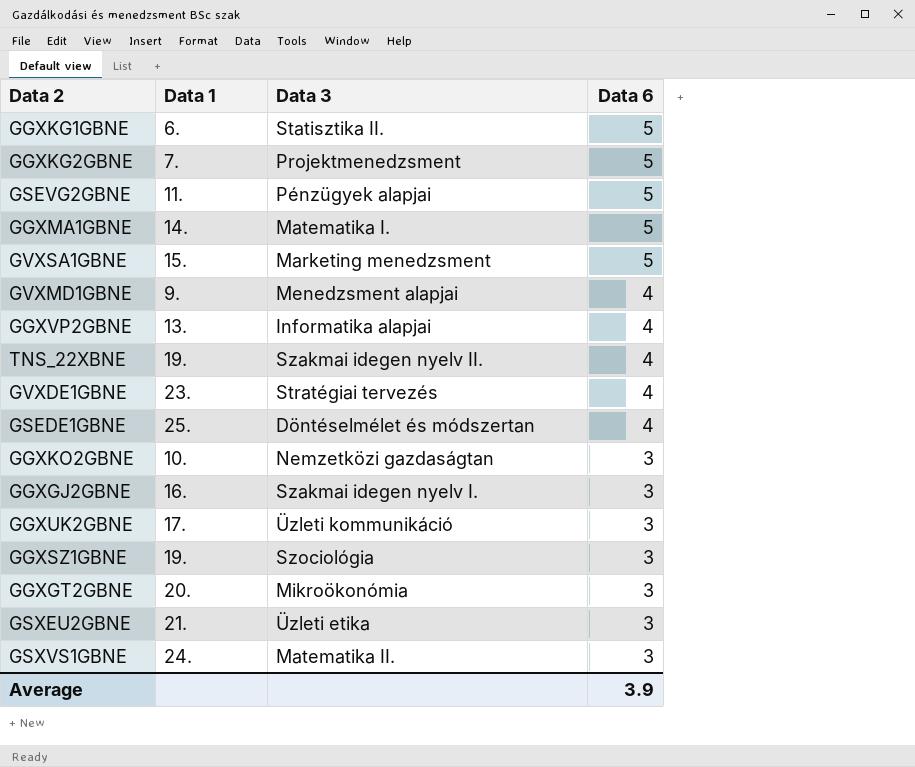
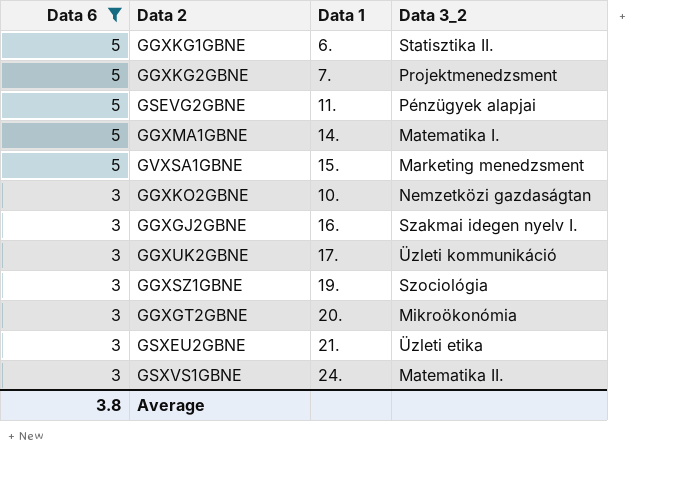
filter: none -> Data 6 != 4
column Data 6 | position: 4 -> 1
column name: Data 3 -> Data 3_2
Average | Data 6: 3.9 -> 3.8

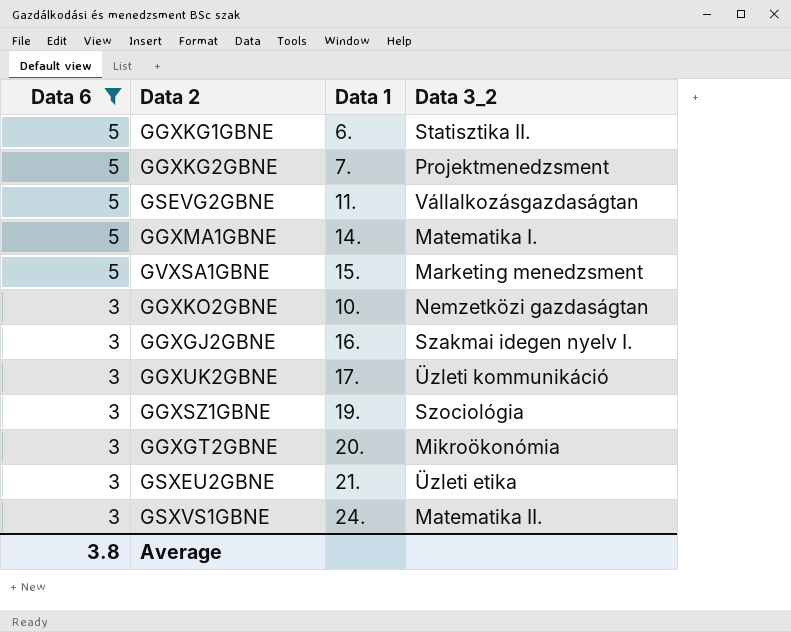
GSEVG2GBNE | Data 3_2: Pénzügyek alapjai -> Vállalkozásgazdaságtan

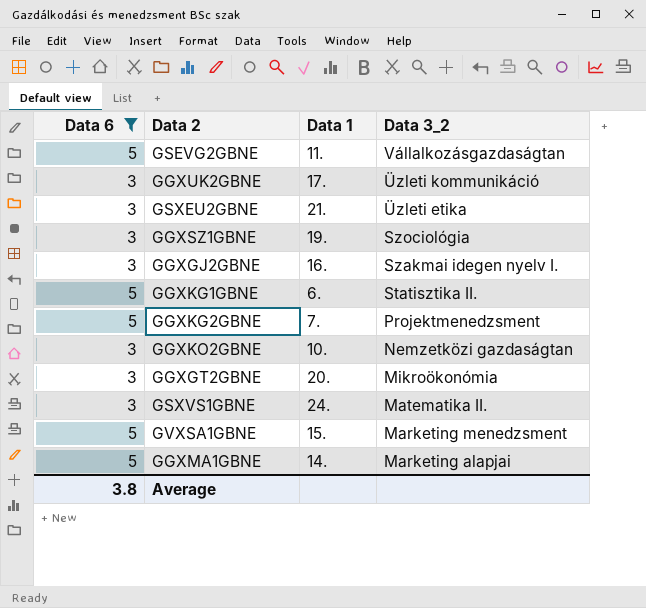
row order: Data 6 descending -> Data 3_2 descending
GGXMA1GBNE | Data 3_2: Matematika I. -> Marketing alapjai

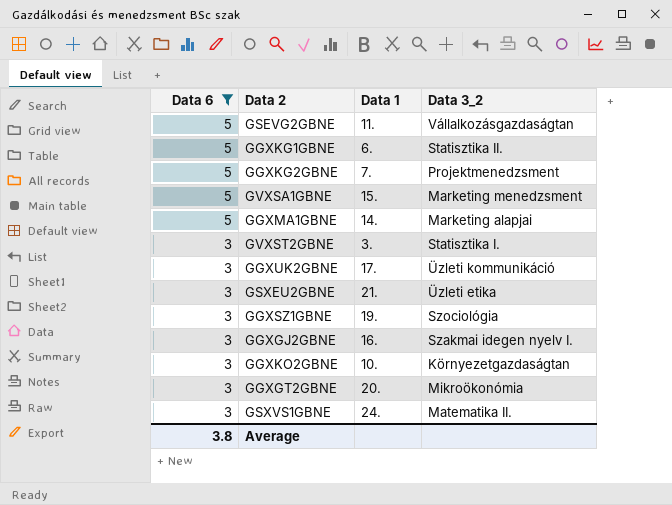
row order: Data 3_2 descending -> Data 6 descending
row GVXST2GBNE: none -> 3 | 3. | Statisztika I.
GGXKO2GBNE | Data 3_2: Nemzetközi gazdaságtan -> Környezetgazdaságtan

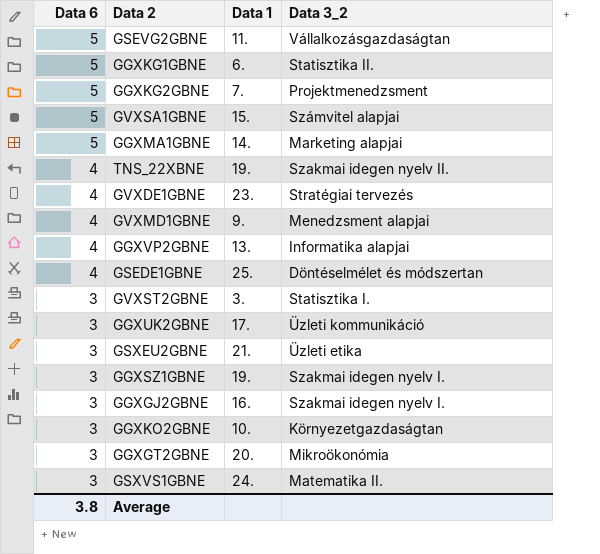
filter: Data 6 != 4 -> none
GVXSA1GBNE | Data 3_2: Marketing menedzsment -> Számvitel alapjai
GGXSZ1GBNE | Data 3_2: Szociológia -> Szakmai idegen nyelv I.

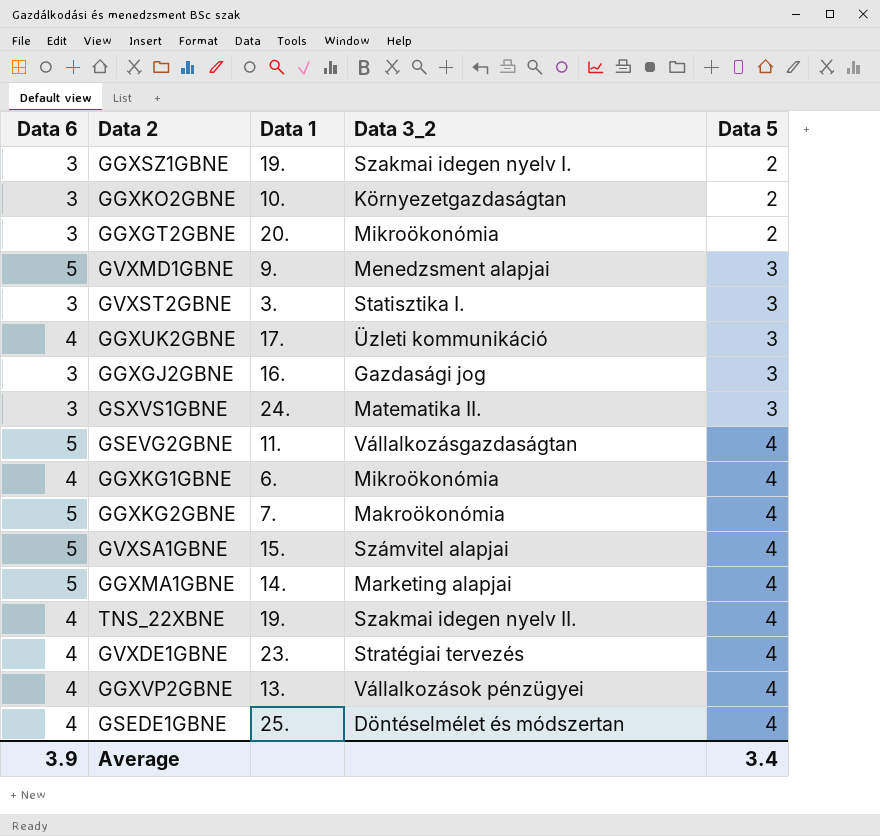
row order: Data 6 descending -> Data 5 ascending
column Data 5 | position: none -> 5
row GSXEU2GBNE: 3 | 21. | Üzleti etika -> none
GVXMD1GBNE | Data 6: 4 -> 5
GGXUK2GBNE | Data 6: 3 -> 4
GGXGJ2GBNE | Data 3_2: Szakmai idegen nyelv I. -> Gazdasági jog
GGXKG1GBNE | Data 6: 5 -> 4
GGXKG1GBNE | Data 3_2: Statisztika II. -> Mikroökonómia
GGXKG2GBNE | Data 3_2: Projektmenedzsment -> Makroökonómia
GGXVP2GBNE | Data 3_2: Informatika alapjai -> Vállalkozások pénzügyei
Average | Data 6: 3.8 -> 3.9

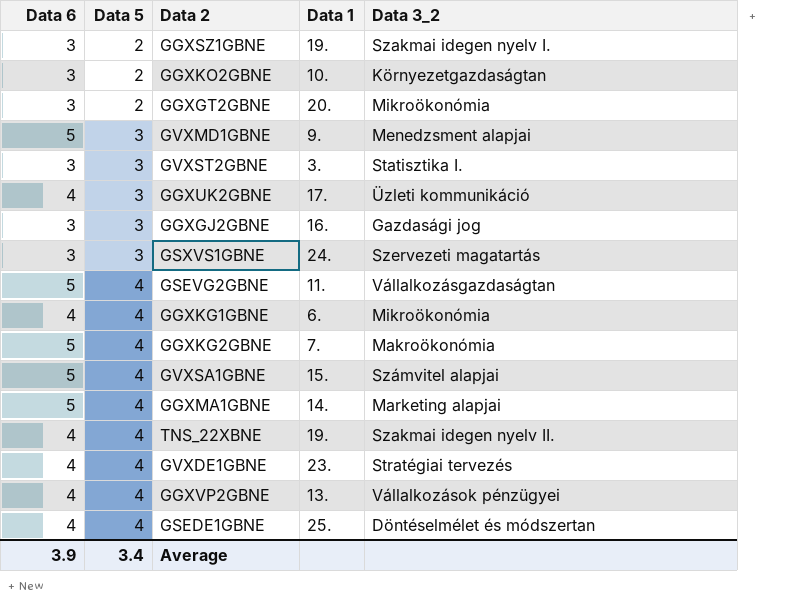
column Data 5 | position: 5 -> 2
GSXVS1GBNE | Data 3_2: Matematika II. -> Szervezeti magatartás

